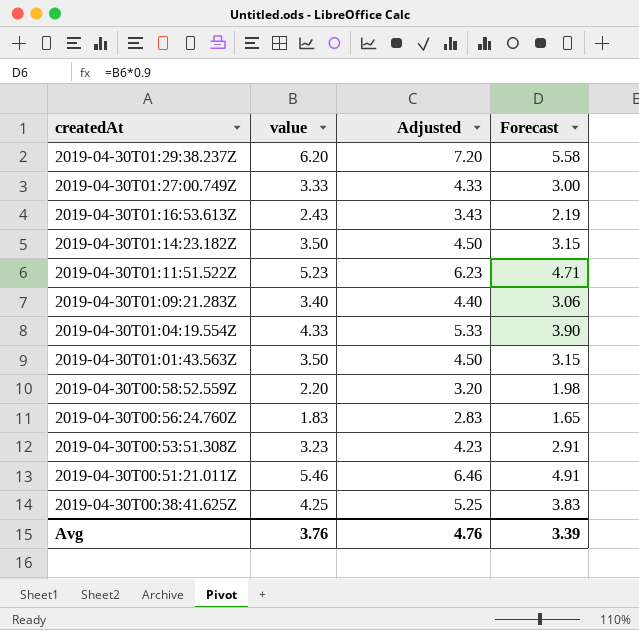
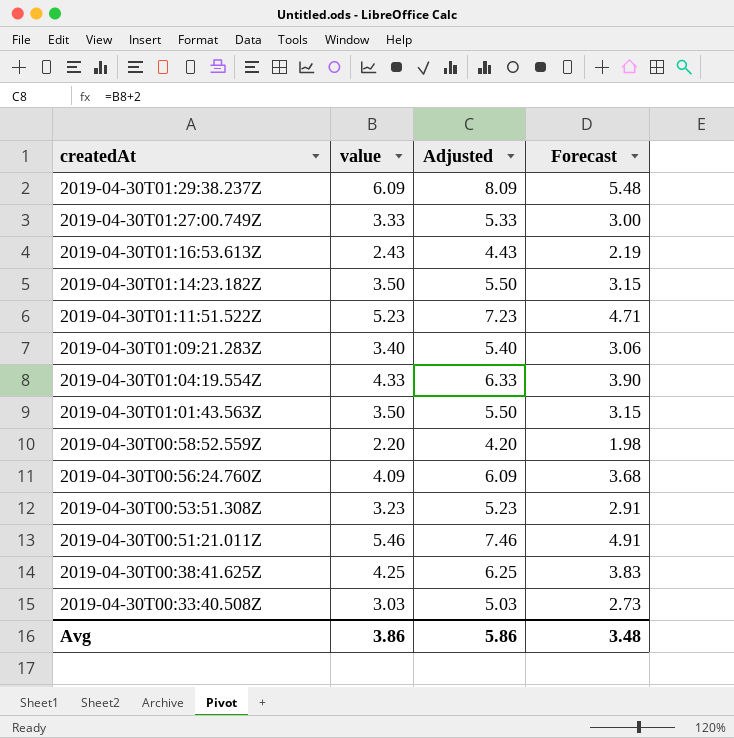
column Adjusted | formula: [value] + 1 -> [value] + 2
2019-04-30T01:29:38.237Z | value: 6.20 -> 6.09
2019-04-30T01:29:38.237Z | Forecast: 5.58 -> 5.48
2019-04-30T00:56:24.760Z | value: 1.83 -> 4.09
2019-04-30T00:56:24.760Z | Forecast: 1.65 -> 3.68
row 2019-04-30T00:33:40.508Z: none -> 3.03 | 5.03 | 2.73
Avg | value: 3.76 -> 3.86
Avg | Adjusted: 4.76 -> 5.86
Avg | Forecast: 3.39 -> 3.48

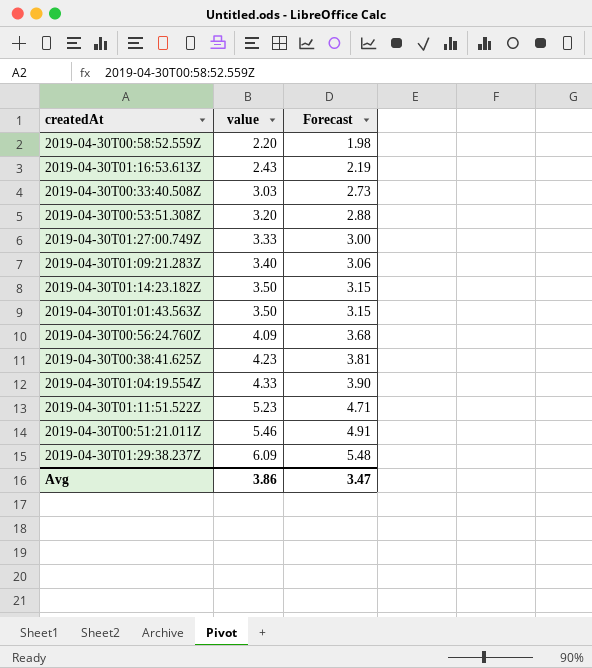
row order: createdAt descending -> value ascending
column Adjusted | formula: [value] + 2 -> none
2019-04-30T00:53:51.308Z | value: 3.23 -> 3.20
2019-04-30T00:53:51.308Z | Forecast: 2.91 -> 2.88
2019-04-30T00:38:41.625Z | value: 4.25 -> 4.23
2019-04-30T00:38:41.625Z | Forecast: 3.83 -> 3.81
Avg | Forecast: 3.48 -> 3.47

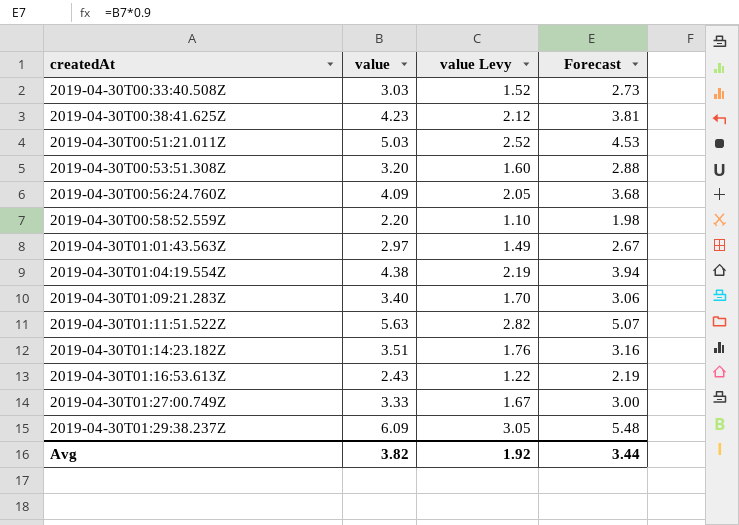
row order: value ascending -> createdAt ascending
column value Levy | formula: none -> [value] * 0.5
2019-04-30T00:51:21.011Z | value: 5.46 -> 5.03
2019-04-30T00:51:21.011Z | Forecast: 4.91 -> 4.53
2019-04-30T01:01:43.563Z | value: 3.50 -> 2.97
2019-04-30T01:01:43.563Z | Forecast: 3.15 -> 2.67
2019-04-30T01:04:19.554Z | value: 4.33 -> 4.38
2019-04-30T01:04:19.554Z | Forecast: 3.90 -> 3.94
2019-04-30T01:11:51.522Z | value: 5.23 -> 5.63
2019-04-30T01:11:51.522Z | Forecast: 4.71 -> 5.07
2019-04-30T01:14:23.182Z | value: 3.50 -> 3.51
2019-04-30T01:14:23.182Z | Forecast: 3.15 -> 3.16
Avg | value: 3.86 -> 3.82
Avg | Forecast: 3.47 -> 3.44

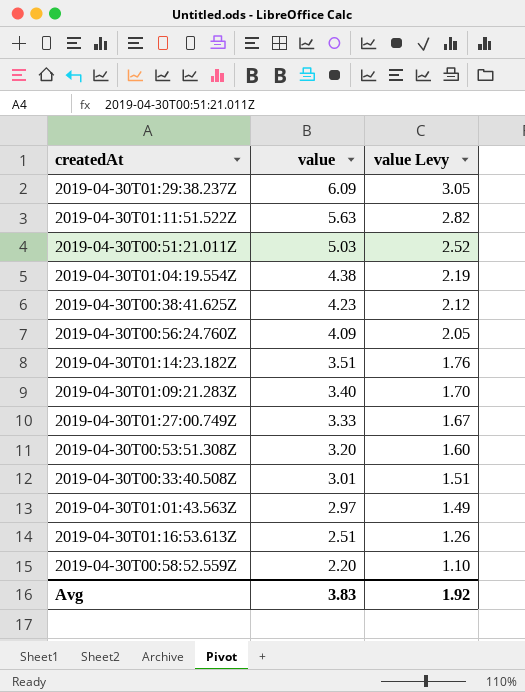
row order: createdAt ascending -> value descending
column Forecast | formula: [value] * 0.9 -> none
2019-04-30T00:33:40.508Z | value: 3.03 -> 3.01
2019-04-30T00:33:40.508Z | value Levy: 1.52 -> 1.51
2019-04-30T01:16:53.613Z | value: 2.43 -> 2.51
2019-04-30T01:16:53.613Z | value Levy: 1.22 -> 1.26
Avg | value: 3.82 -> 3.83

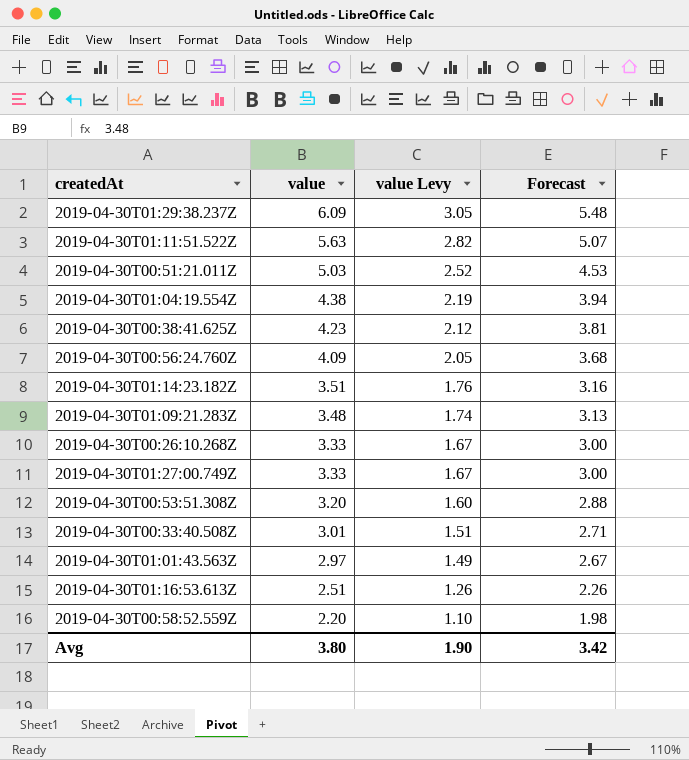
column Forecast | formula: none -> [value] * 0.9
2019-04-30T01:09:21.283Z | value: 3.40 -> 3.48
2019-04-30T01:09:21.283Z | value Levy: 1.70 -> 1.74
row 2019-04-30T00:26:10.268Z: none -> 3.33 | 1.67 | 3.00
Avg | value: 3.83 -> 3.80
Avg | value Levy: 1.92 -> 1.90

